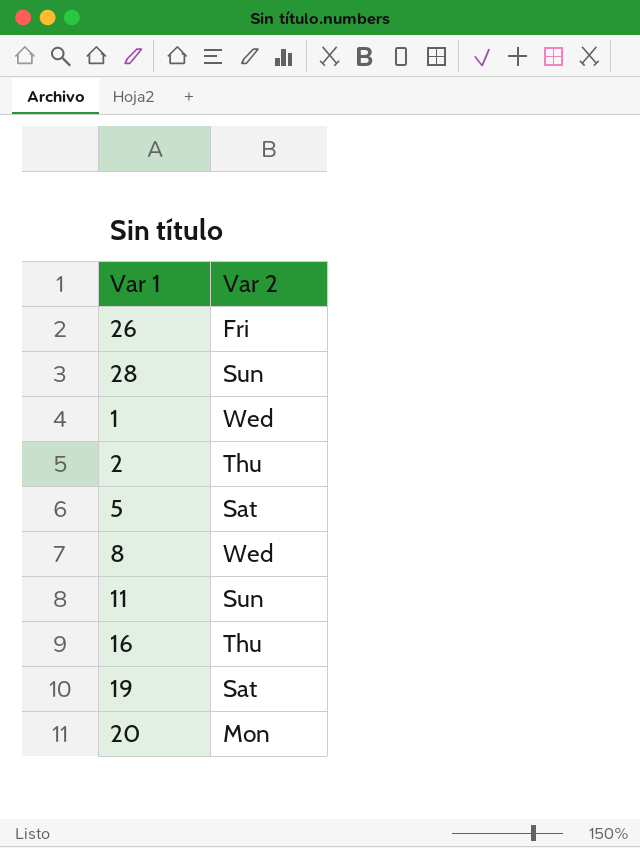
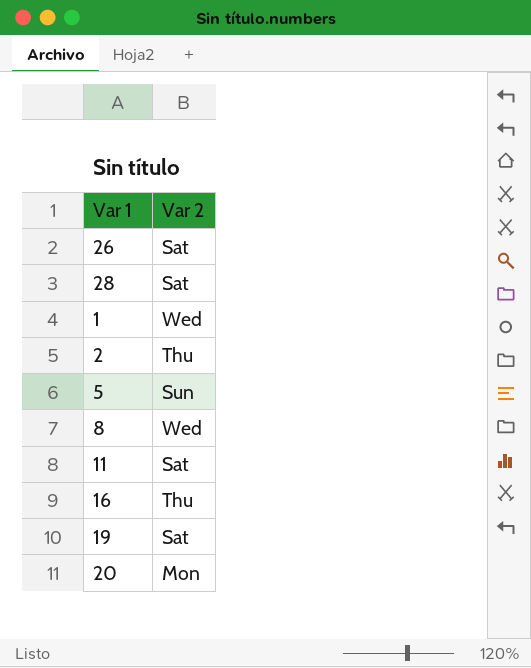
26 | Var 2: Fri -> Sat
28 | Var 2: Sun -> Sat
5 | Var 2: Sat -> Sun
11 | Var 2: Sun -> Sat

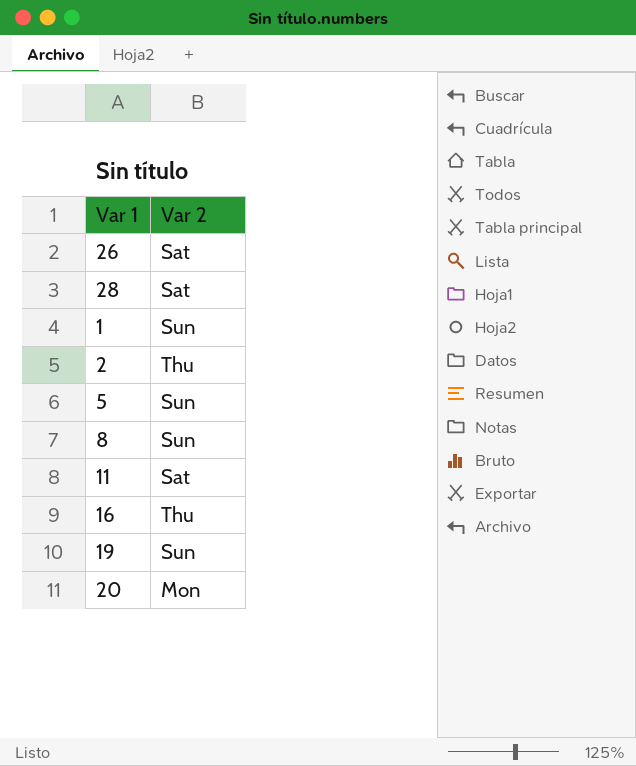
1 | Var 2: Wed -> Sun
8 | Var 2: Wed -> Sun
19 | Var 2: Sat -> Sun

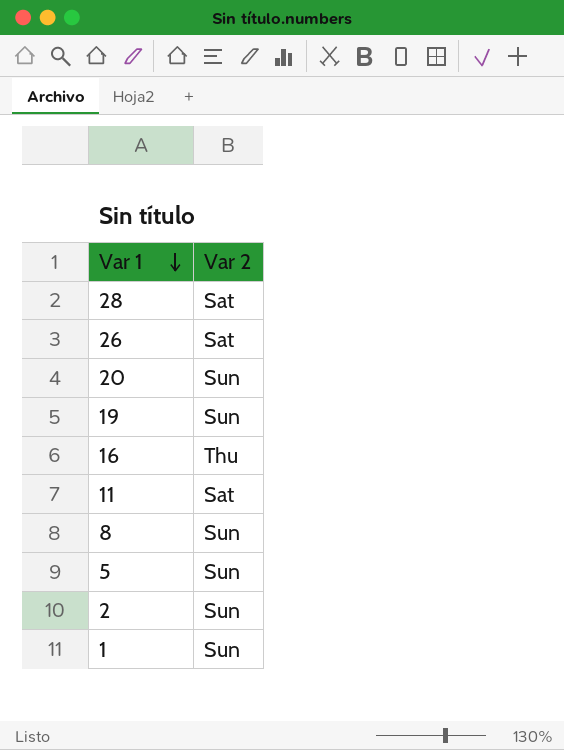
row order: none -> Var 1 descending
20 | Var 2: Mon -> Sun
2 | Var 2: Thu -> Sun

